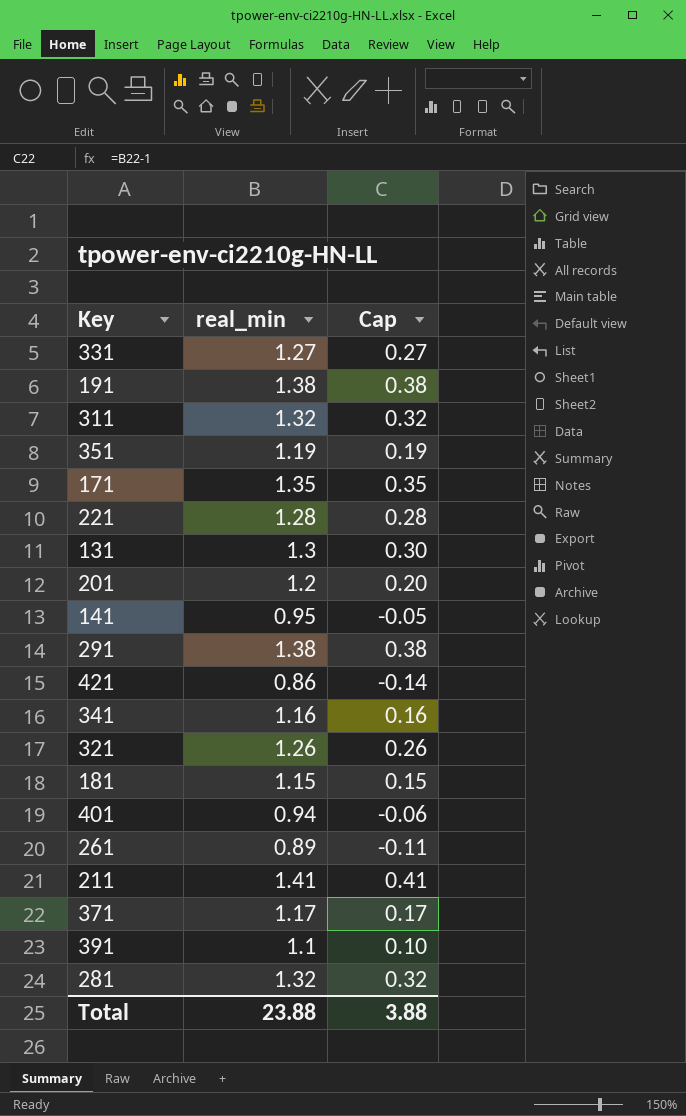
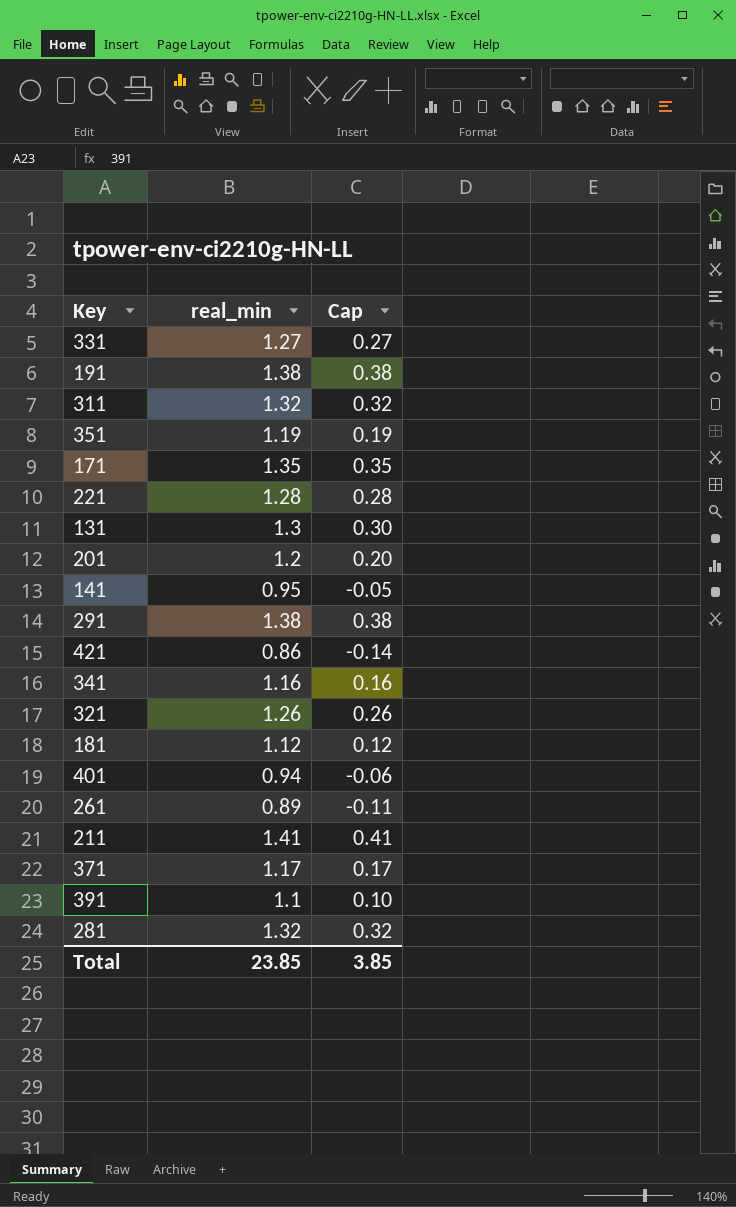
181 | real_min: 1.15 -> 1.12
181 | Cap: 0.15 -> 0.12
Total | real_min: 23.88 -> 23.85
Total | Cap: 3.88 -> 3.85

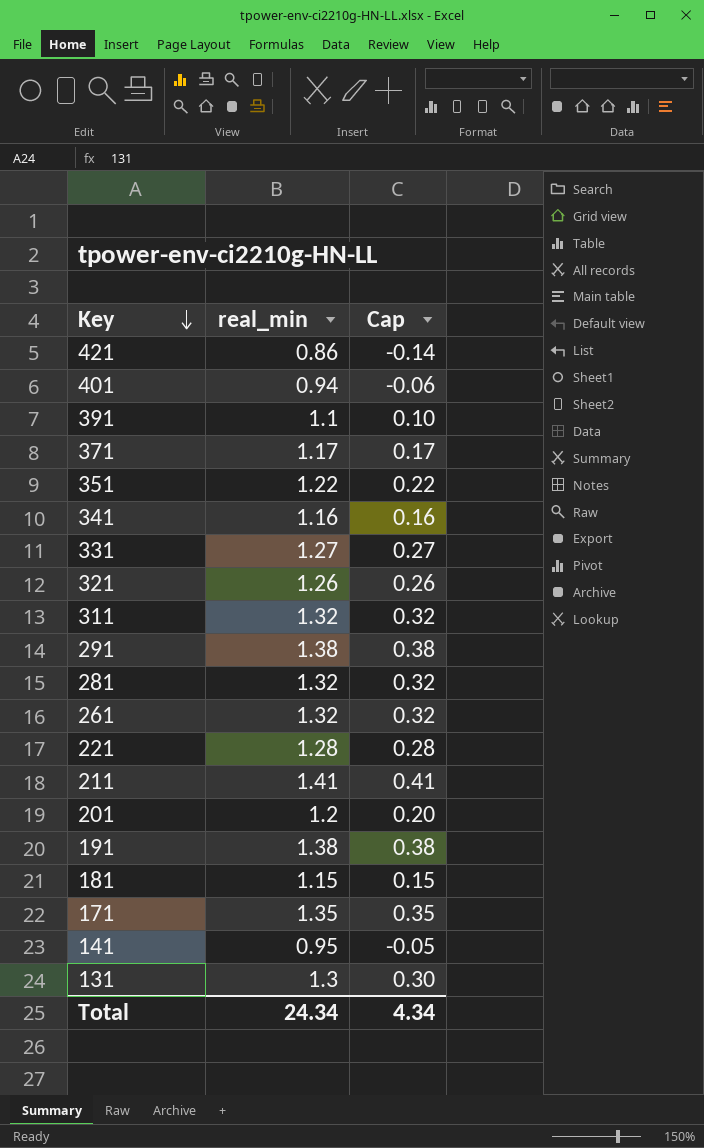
row order: none -> Key descending
351 | real_min: 1.19 -> 1.22
351 | Cap: 0.19 -> 0.22
261 | real_min: 0.89 -> 1.32
261 | Cap: -0.11 -> 0.32
181 | real_min: 1.12 -> 1.15
181 | Cap: 0.12 -> 0.15
Total | real_min: 23.85 -> 24.34
Total | Cap: 3.85 -> 4.34

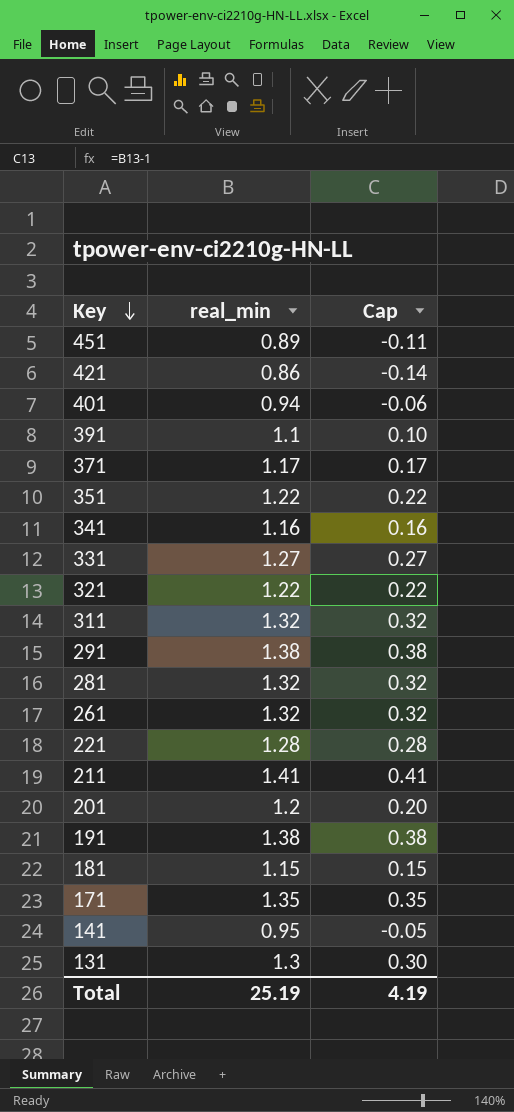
row 451: none -> 0.89 | -0.11
321 | real_min: 1.26 -> 1.22
321 | Cap: 0.26 -> 0.22
Total | real_min: 24.34 -> 25.19
Total | Cap: 4.34 -> 4.19

